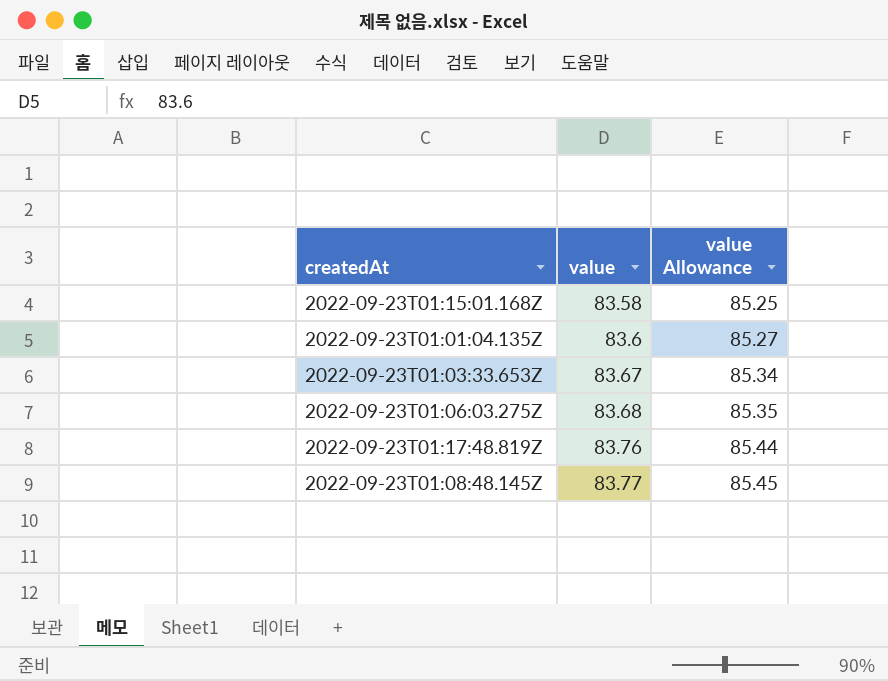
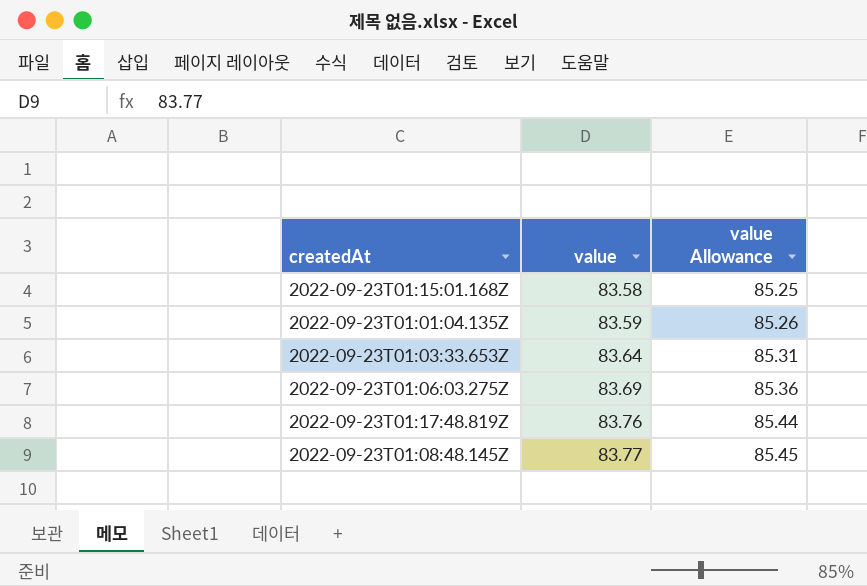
2022-09-23T01:01:04.135Z | value: 83.6 -> 83.59
2022-09-23T01:01:04.135Z | value Allowance: 85.27 -> 85.26
2022-09-23T01:03:33.653Z | value: 83.67 -> 83.64
2022-09-23T01:03:33.653Z | value Allowance: 85.34 -> 85.31
2022-09-23T01:06:03.275Z | value: 83.68 -> 83.69
2022-09-23T01:06:03.275Z | value Allowance: 85.35 -> 85.36

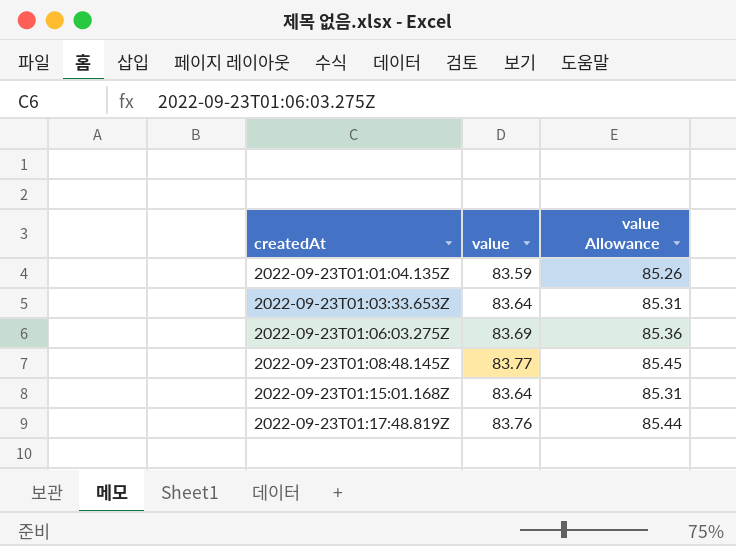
row order: value ascending -> createdAt ascending
2022-09-23T01:15:01.168Z | value: 83.58 -> 83.64
2022-09-23T01:15:01.168Z | value Allowance: 85.25 -> 85.31

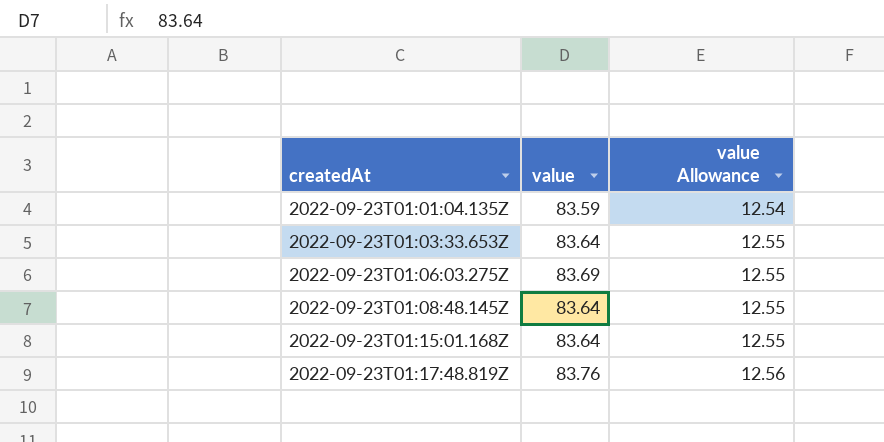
column value Allowance | formula: [value] * 1.02 -> [value] * 0.15
2022-09-23T01:08:48.145Z | value: 83.77 -> 83.64

